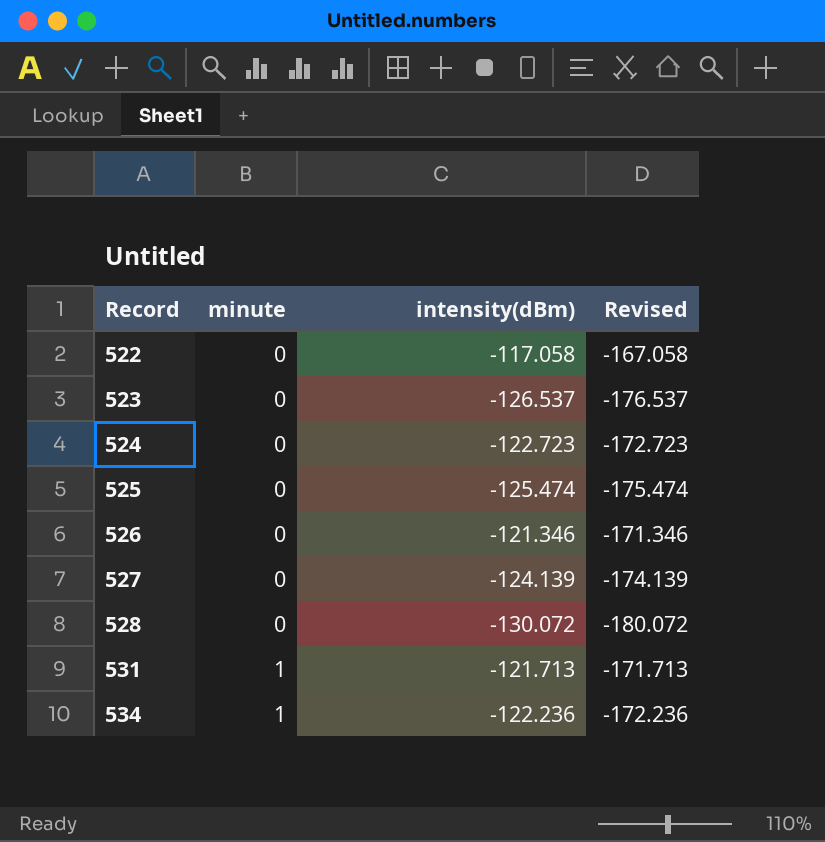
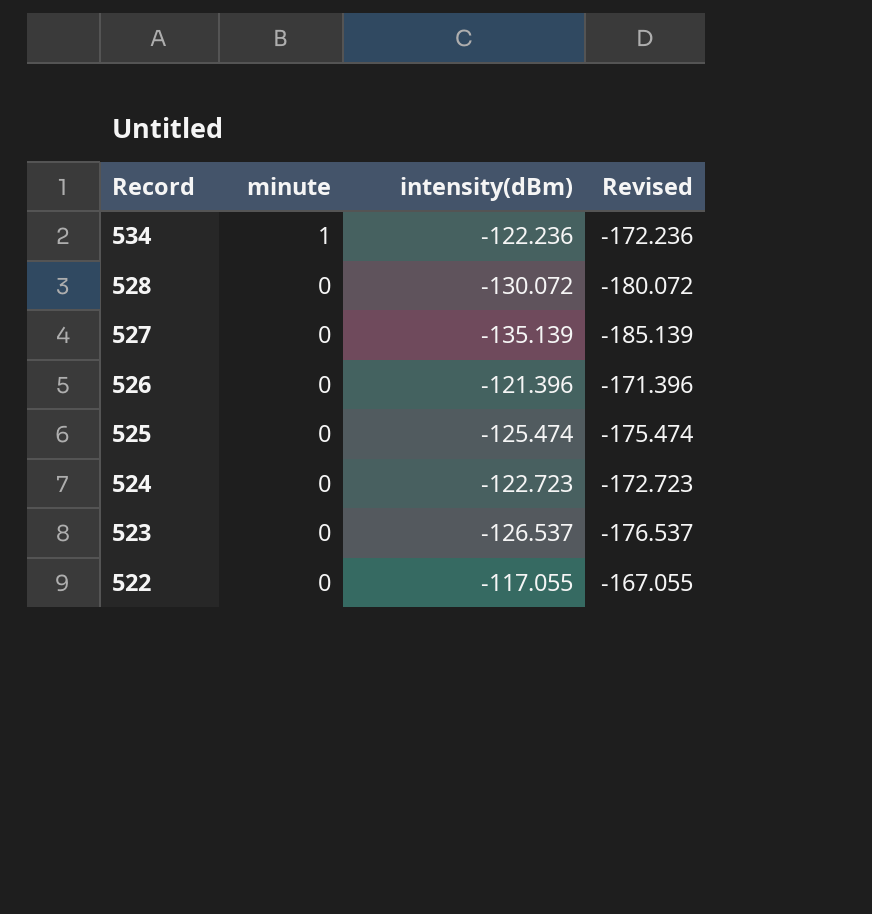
row order: Record ascending -> Record descending
row 531: 1 | -121.713 | -171.713 -> none
527 | intensity(dBm): -124.139 -> -135.139
527 | Revised: -174.139 -> -185.139
526 | intensity(dBm): -121.346 -> -121.396
526 | Revised: -171.346 -> -171.396
522 | intensity(dBm): -117.058 -> -117.055
522 | Revised: -167.058 -> -167.055

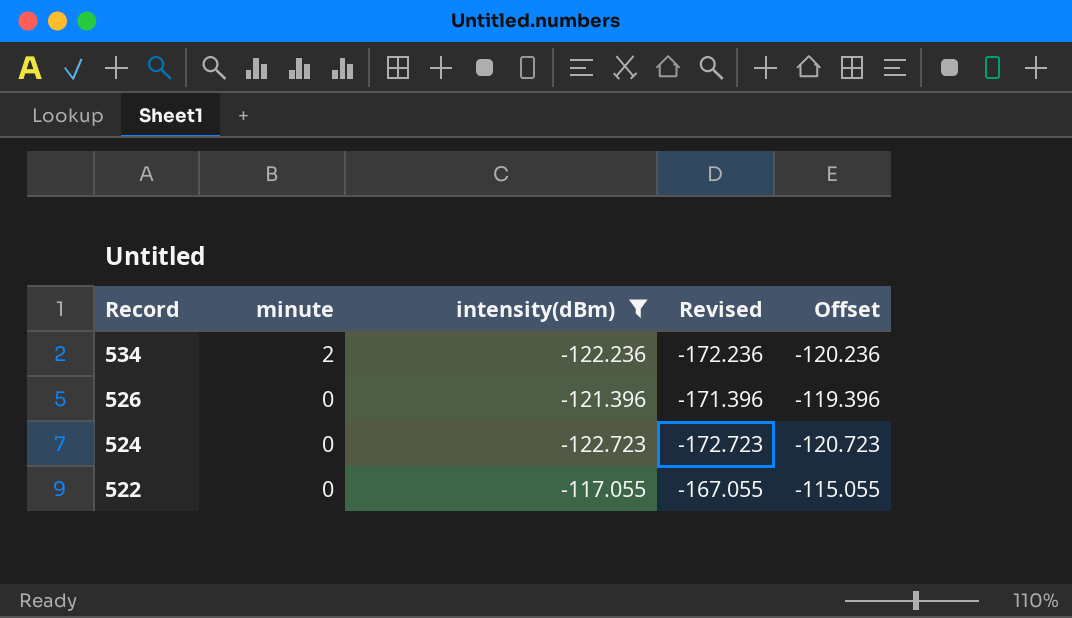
filter: none -> intensity(dBm) >= -122.723
column Offset | formula: none -> [intensity(dBm)] + 2
534 | minute: 1 -> 2

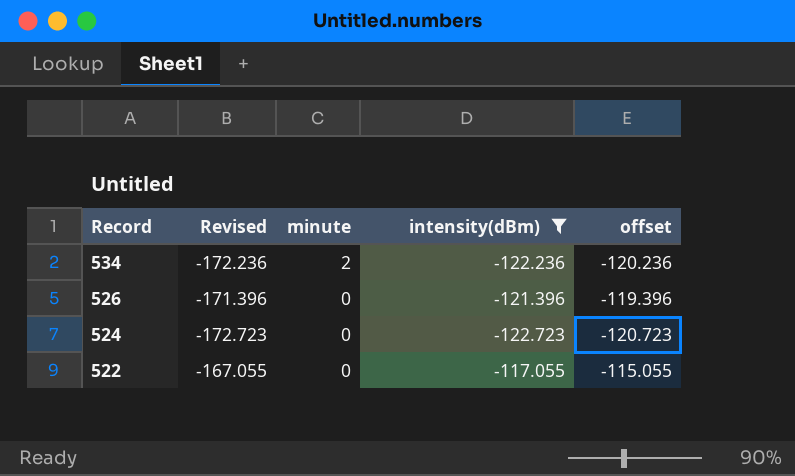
column Revised | position: 4 -> 2
column name: Offset -> offset

